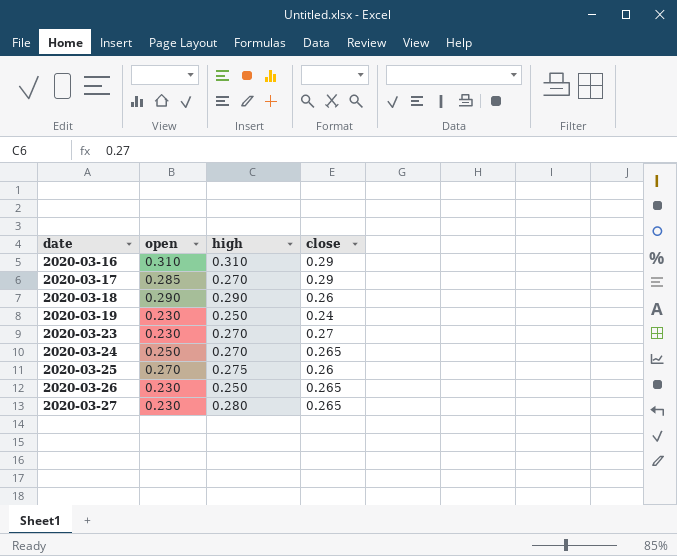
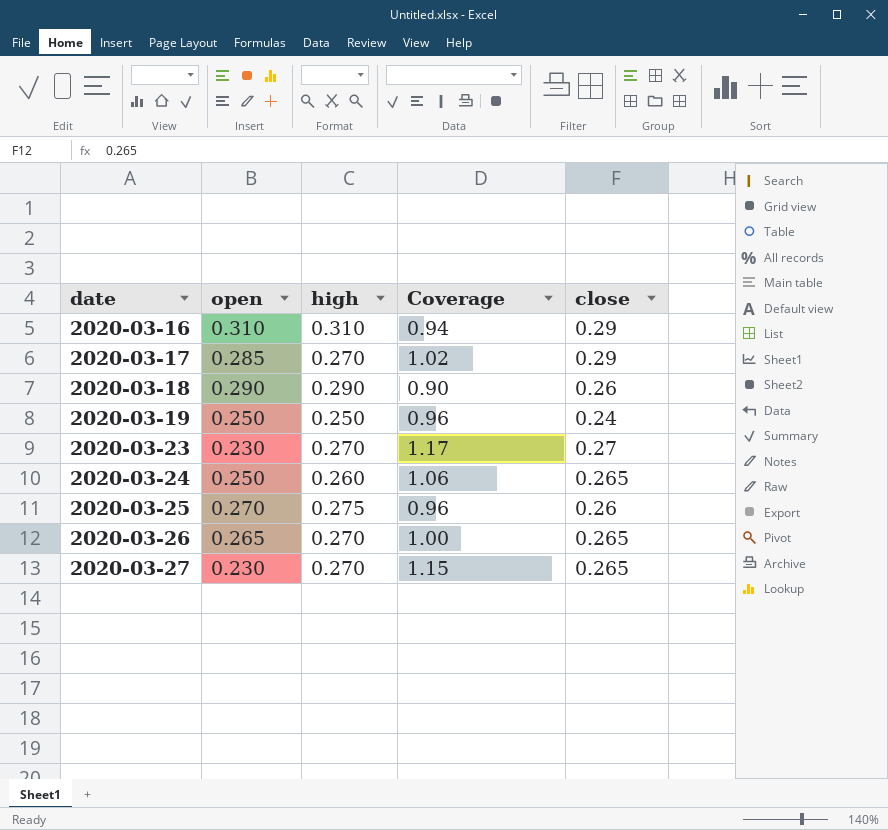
column Coverage | formula: none -> [close] / [open]
2020-03-19 | open: 0.230 -> 0.250
2020-03-24 | high: 0.270 -> 0.260
2020-03-26 | open: 0.230 -> 0.265
2020-03-26 | high: 0.250 -> 0.270
2020-03-27 | high: 0.280 -> 0.270

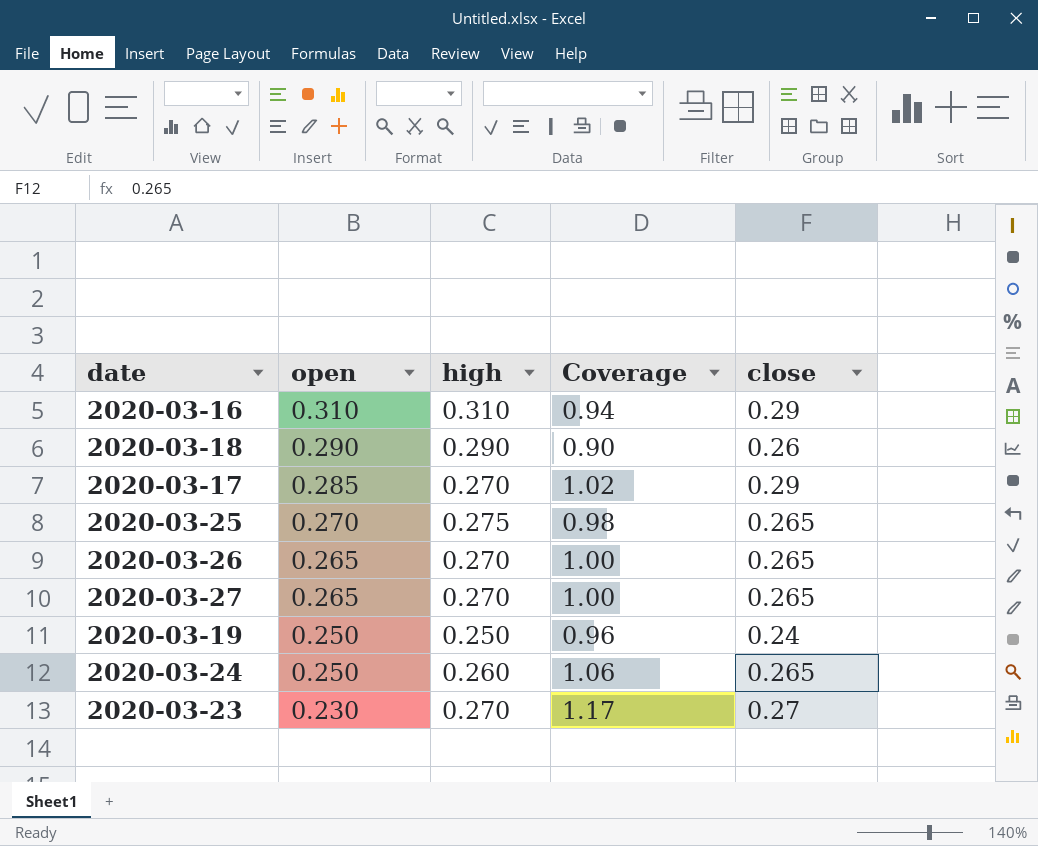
row order: date ascending -> open descending
2020-03-25 | Coverage: 0.96 -> 0.98
2020-03-25 | close: 0.26 -> 0.265
2020-03-27 | open: 0.230 -> 0.265
2020-03-27 | Coverage: 1.15 -> 1.00

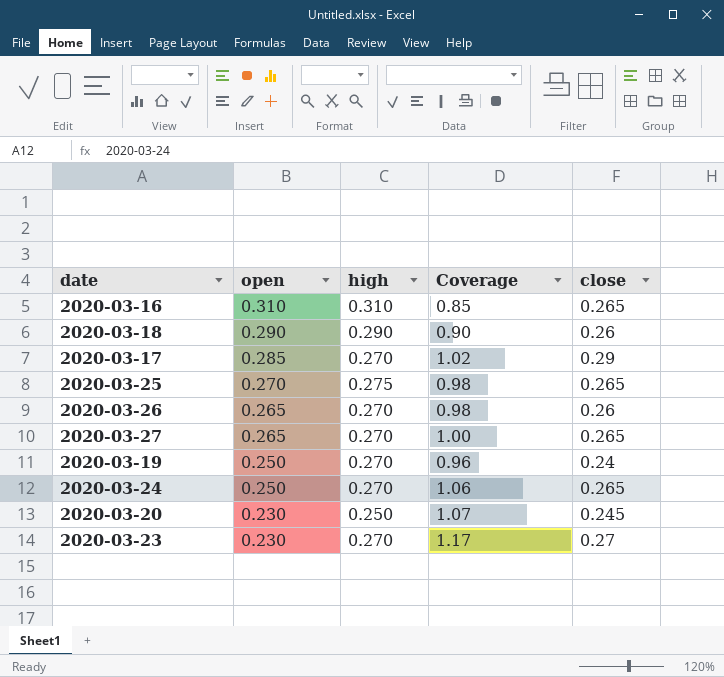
2020-03-16 | Coverage: 0.94 -> 0.85
2020-03-16 | close: 0.29 -> 0.265
2020-03-26 | Coverage: 1.00 -> 0.98
2020-03-26 | close: 0.265 -> 0.26
2020-03-19 | high: 0.250 -> 0.270
2020-03-24 | high: 0.260 -> 0.270
row 2020-03-20: none -> 0.230 | 0.250 | 1.07 | 0.245

